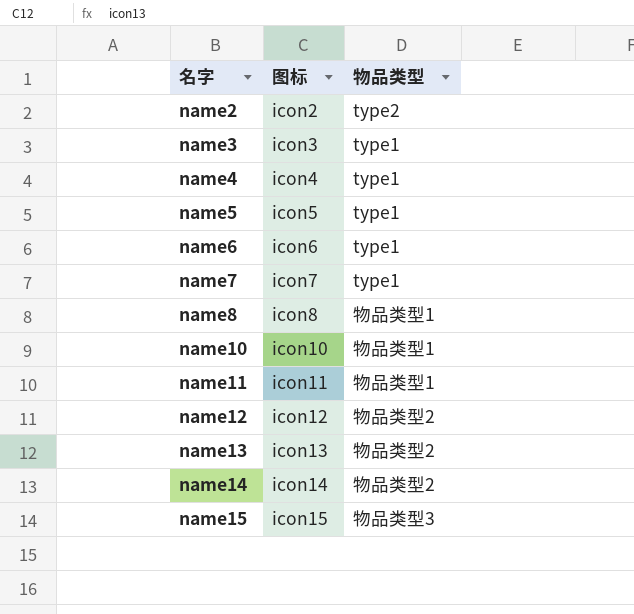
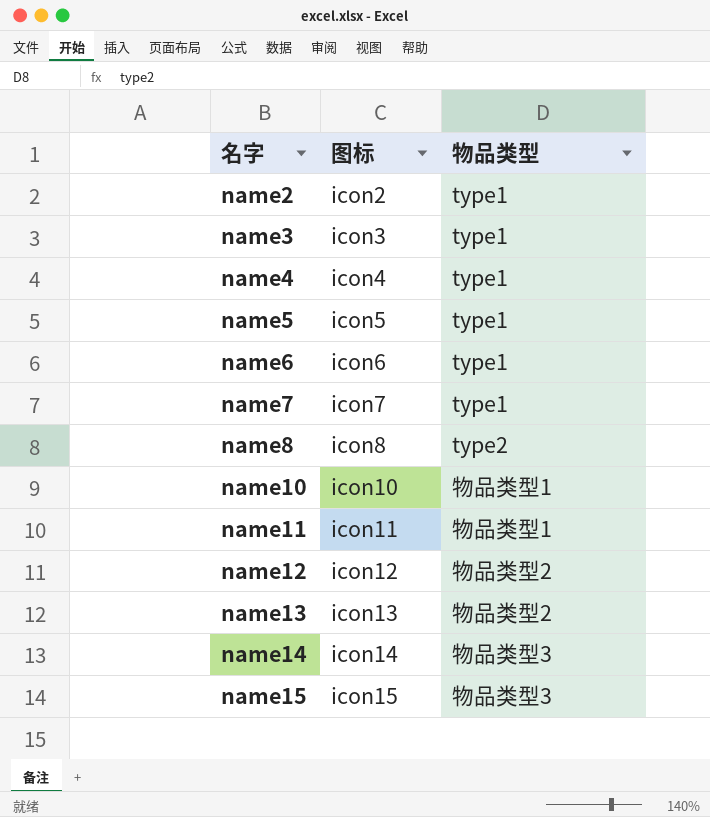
name2 | 物品类型: type2 -> type1
name8 | 物品类型: 物品类型1 -> type2
name14 | 物品类型: 物品类型2 -> 物品类型3

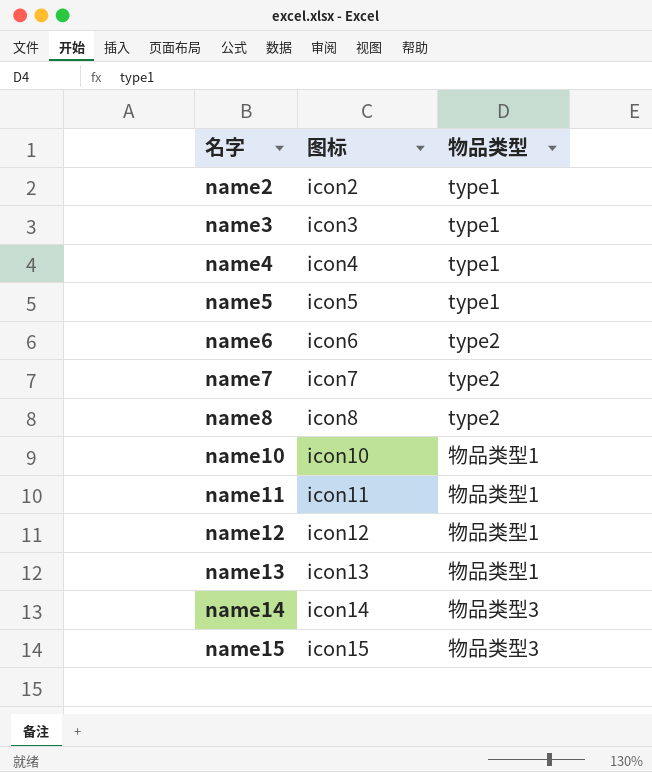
name6 | 物品类型: type1 -> type2
name7 | 物品类型: type1 -> type2
name12 | 物品类型: 物品类型2 -> 物品类型1
name13 | 物品类型: 物品类型2 -> 物品类型1

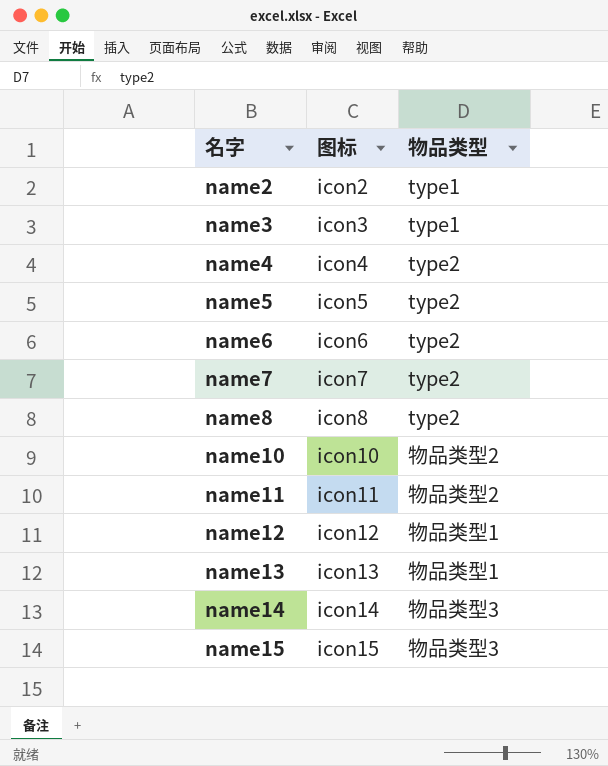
name4 | 物品类型: type1 -> type2
name5 | 物品类型: type1 -> type2
name10 | 物品类型: 物品类型1 -> 物品类型2
name11 | 物品类型: 物品类型1 -> 物品类型2

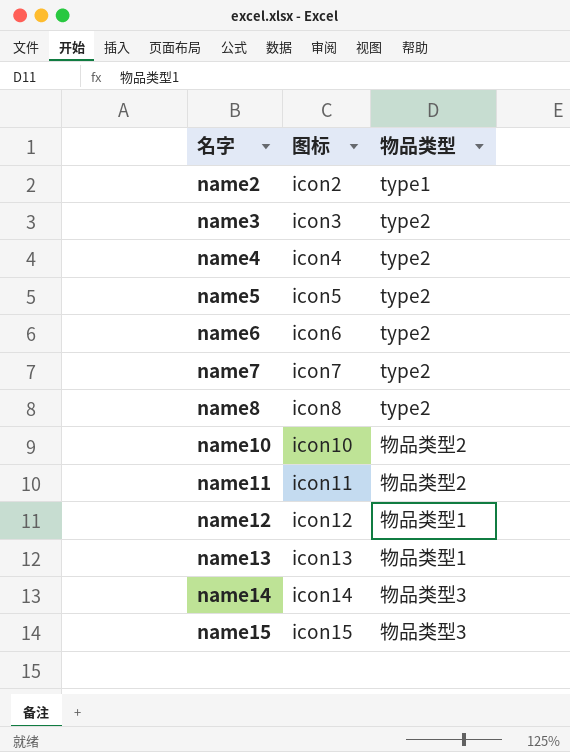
name3 | 物品类型: type1 -> type2

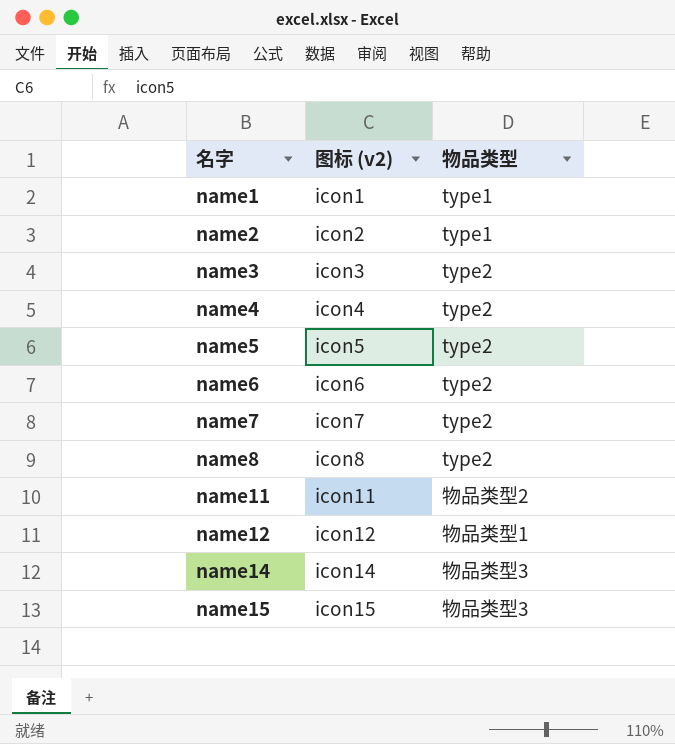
column name: 图标 -> 图标 (v2)
row name10: icon10 | 物品类型2 -> none
row name13: icon13 | 物品类型1 -> none
row name1: none -> icon1 | type1

